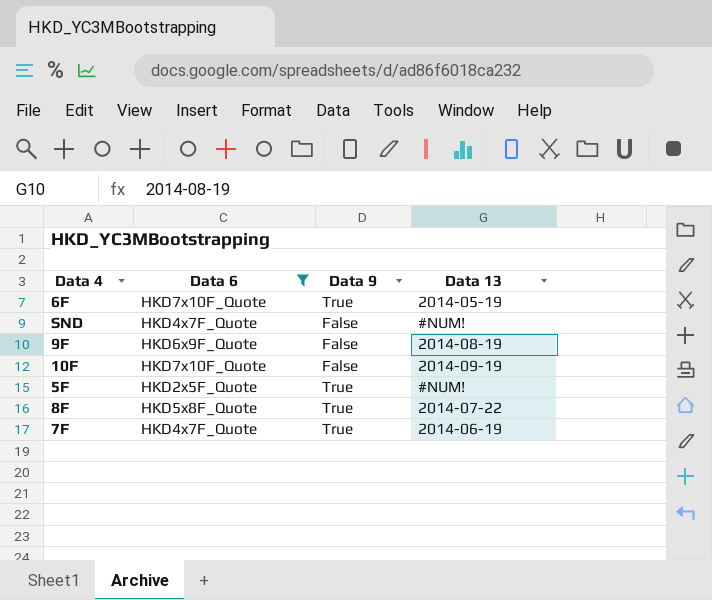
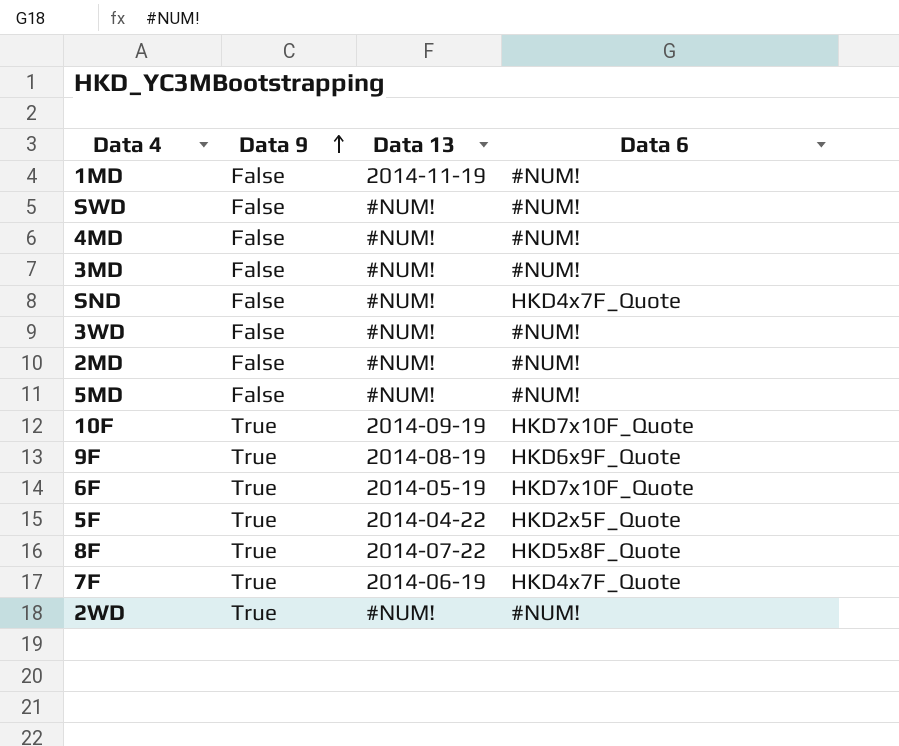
filter: Data 6 != #NUM! -> none
row order: none -> Data 9 ascending
column Data 6 | position: 2 -> 4
10F | Data 9: False -> True
9F | Data 9: False -> True
5F | Data 13: #NUM! -> 2014-04-22

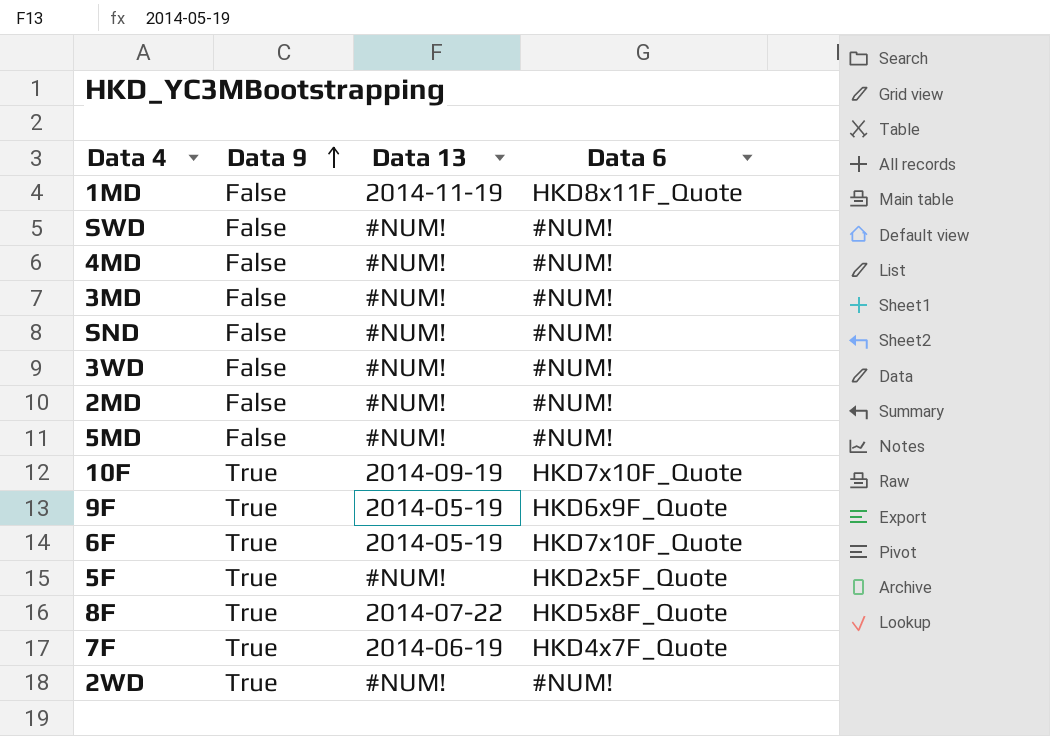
1MD | Data 6: #NUM! -> HKD8x11F_Quote
SND | Data 6: HKD4x7F_Quote -> #NUM!
9F | Data 13: 2014-08-19 -> 2014-05-19
5F | Data 13: 2014-04-22 -> #NUM!

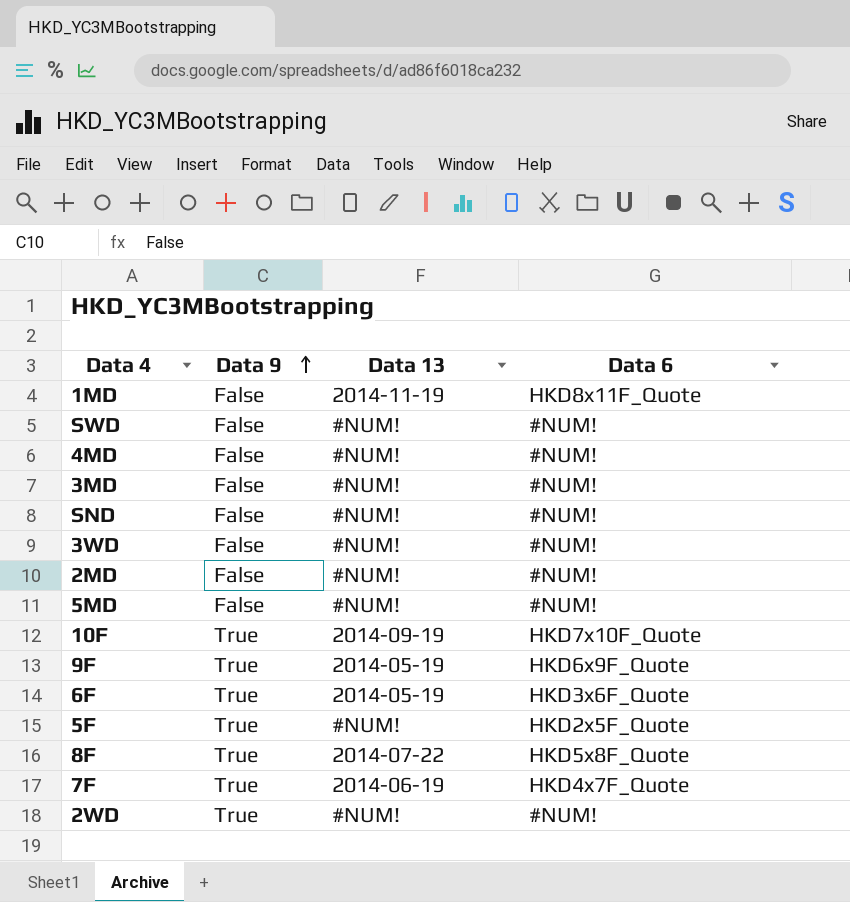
6F | Data 6: HKD7x10F_Quote -> HKD3x6F_Quote

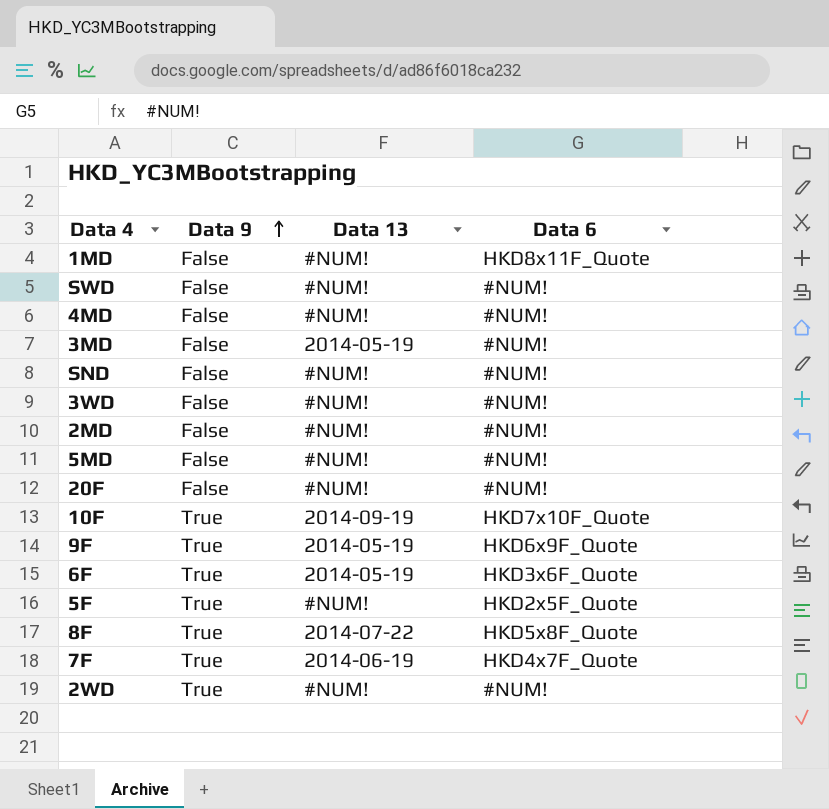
1MD | Data 13: 2014-11-19 -> #NUM!
3MD | Data 13: #NUM! -> 2014-05-19
row 20F: none -> False | #NUM! | #NUM!

